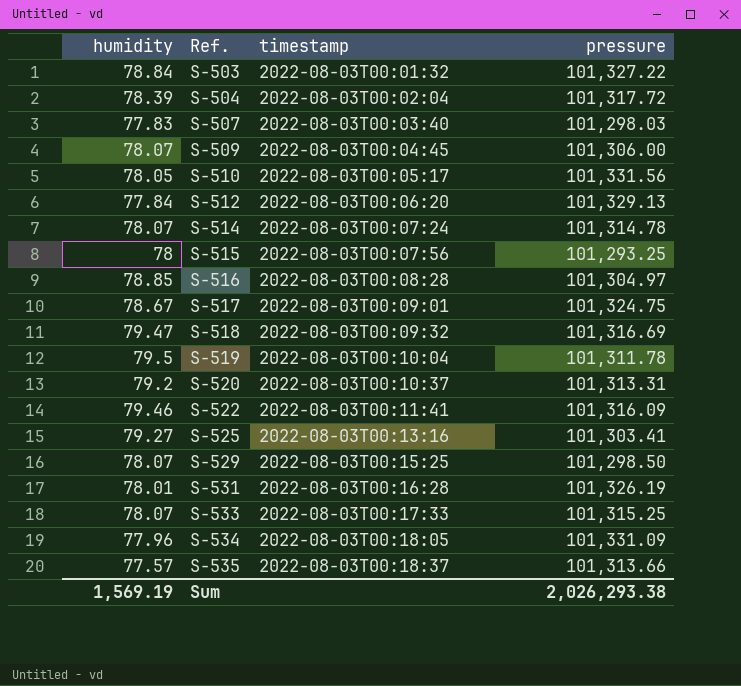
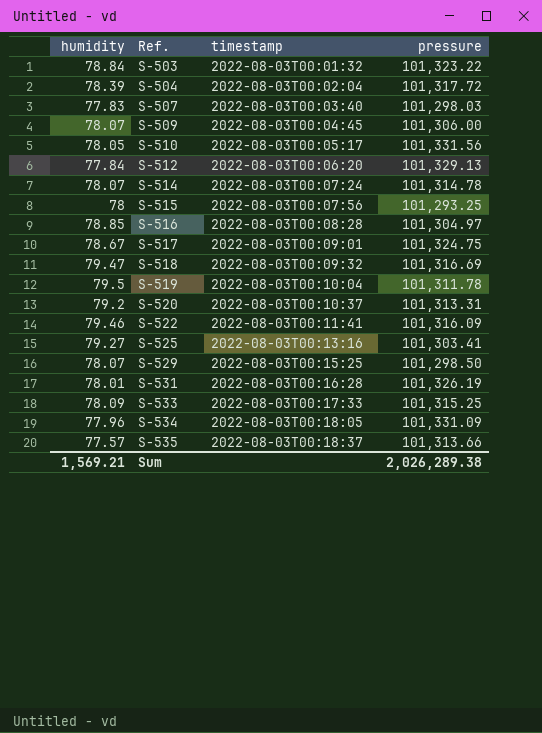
S-503 | pressure: 101,327.22 -> 101,323.22
S-533 | humidity: 78.07 -> 78.09
Sum | humidity: 1,569.19 -> 1,569.21
Sum | pressure: 2,026,293.38 -> 2,026,289.38

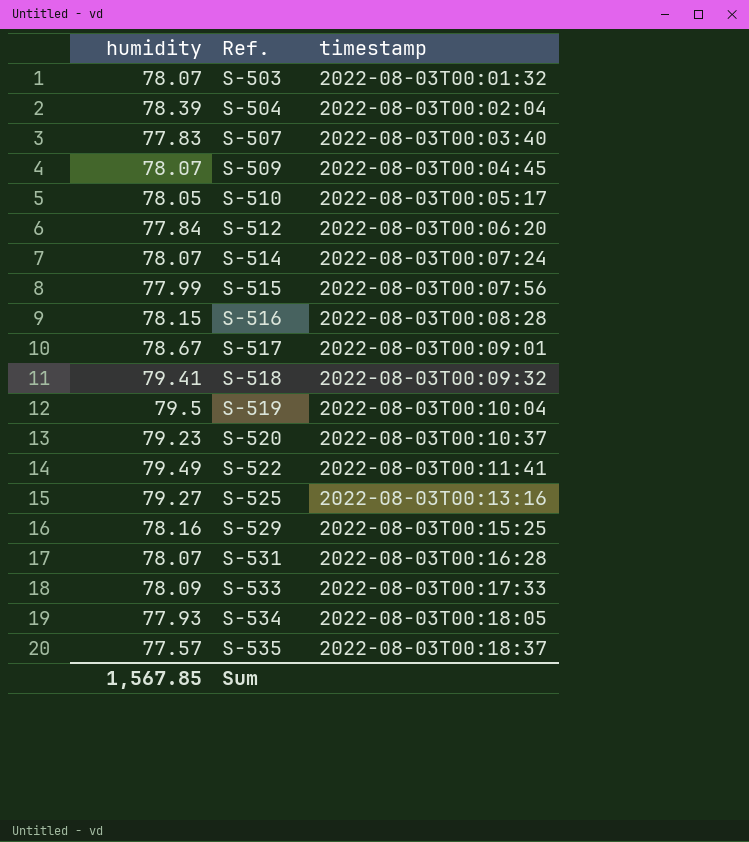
column pressure | position: 4 -> none
S-503 | humidity: 78.84 -> 78.07
S-515 | humidity: 78 -> 77.99
S-516 | humidity: 78.85 -> 78.15
S-518 | humidity: 79.47 -> 79.41
S-520 | humidity: 79.2 -> 79.23
S-522 | humidity: 79.46 -> 79.49
S-529 | humidity: 78.07 -> 78.16
S-531 | humidity: 78.01 -> 78.07
S-534 | humidity: 77.96 -> 77.93
Sum | humidity: 1,569.21 -> 1,567.85

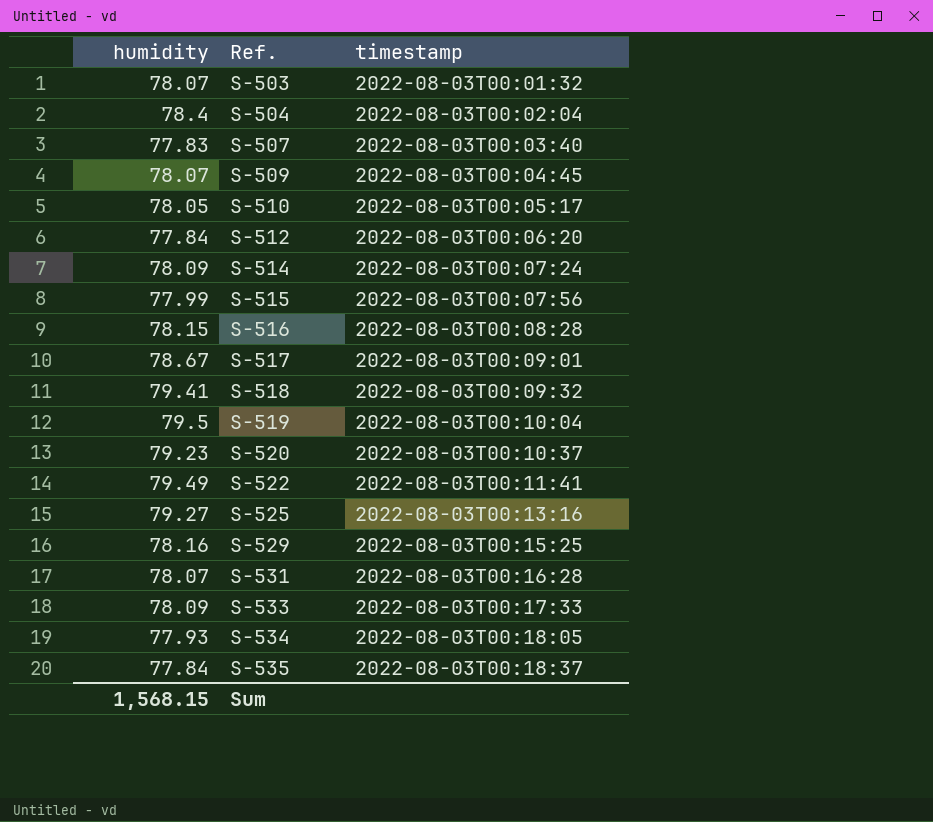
S-504 | humidity: 78.39 -> 78.4
S-514 | humidity: 78.07 -> 78.09
S-535 | humidity: 77.57 -> 77.84
Sum | humidity: 1,567.85 -> 1,568.15

